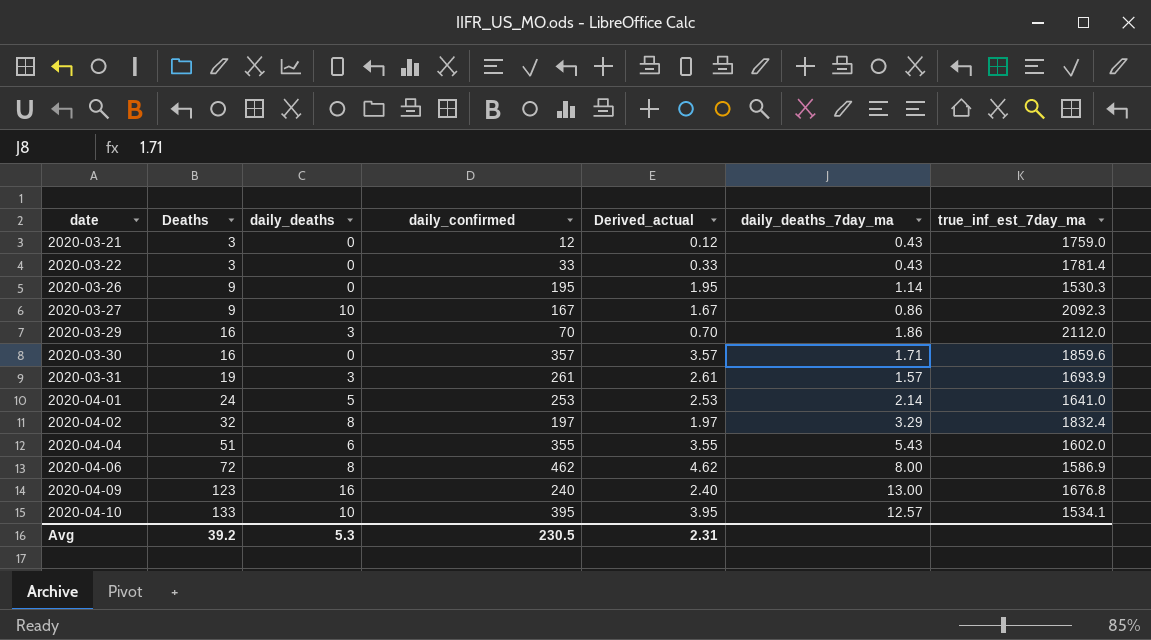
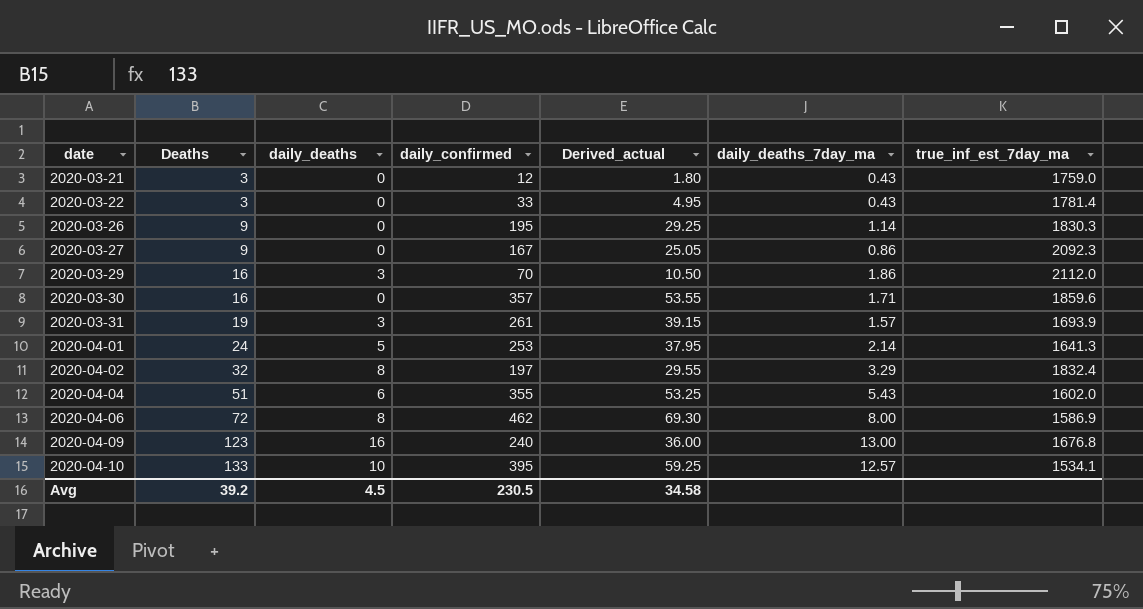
column Derived_actual | formula: [daily_confirmed] * 0.01 -> [daily_confirmed] * 0.15
2020-03-26 | true_inf_est_7day_ma: 1530.3 -> 1830.3
2020-03-27 | daily_deaths: 10 -> 0
2020-04-01 | true_inf_est_7day_ma: 1641.0 -> 1641.3
Avg | daily_deaths: 5.3 -> 4.5
Avg | Derived_actual: 2.31 -> 34.58

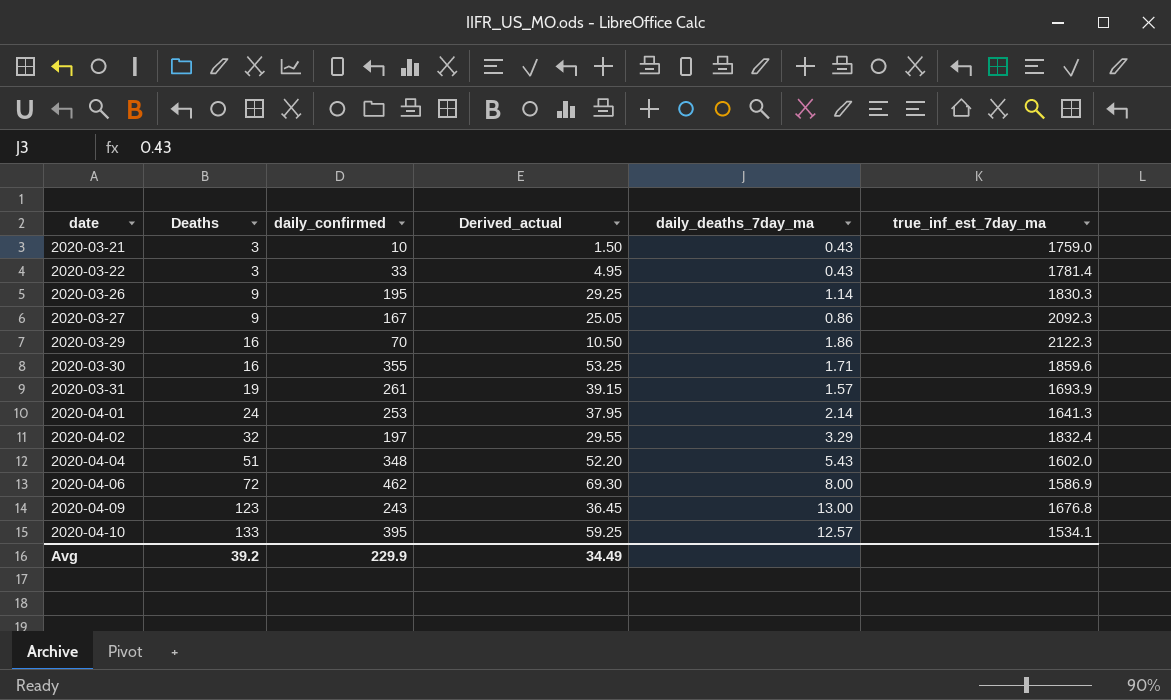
column daily_deaths | position: 3 -> none
2020-03-21 | daily_confirmed: 12 -> 10
2020-03-21 | Derived_actual: 1.80 -> 1.50
2020-03-29 | true_inf_est_7day_ma: 2112.0 -> 2122.3
2020-03-30 | daily_confirmed: 357 -> 355
2020-03-30 | Derived_actual: 53.55 -> 53.25
2020-04-04 | daily_confirmed: 355 -> 348
2020-04-04 | Derived_actual: 53.25 -> 52.20
2020-04-09 | daily_confirmed: 240 -> 243
2020-04-09 | Derived_actual: 36.00 -> 36.45
Avg | daily_confirmed: 230.5 -> 229.9
Avg | Derived_actual: 34.58 -> 34.49

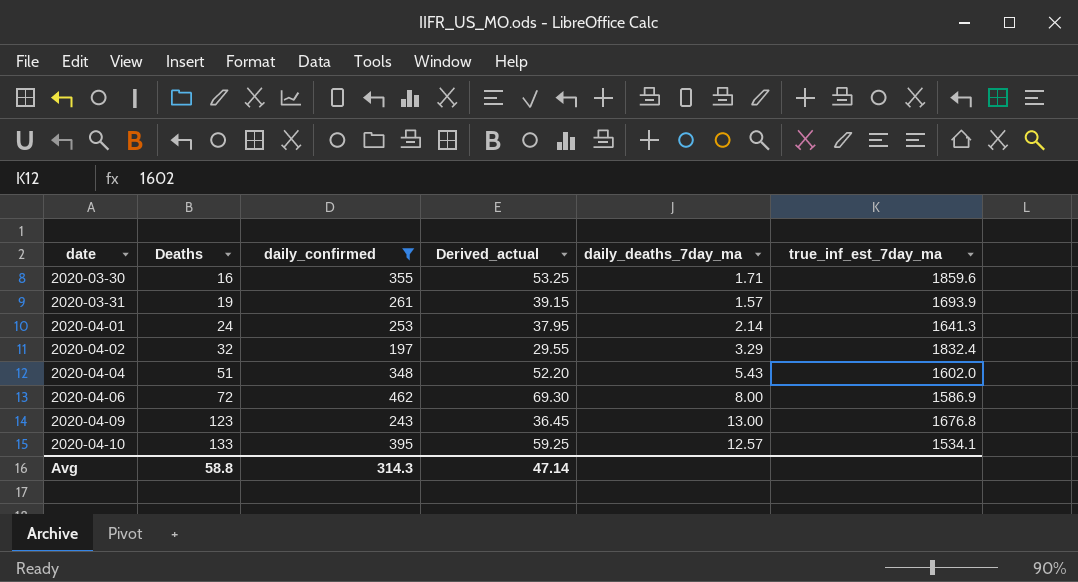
filter: none -> daily_confirmed >= 197
Avg | Deaths: 39.2 -> 58.8
Avg | daily_confirmed: 229.9 -> 314.3
Avg | Derived_actual: 34.49 -> 47.14

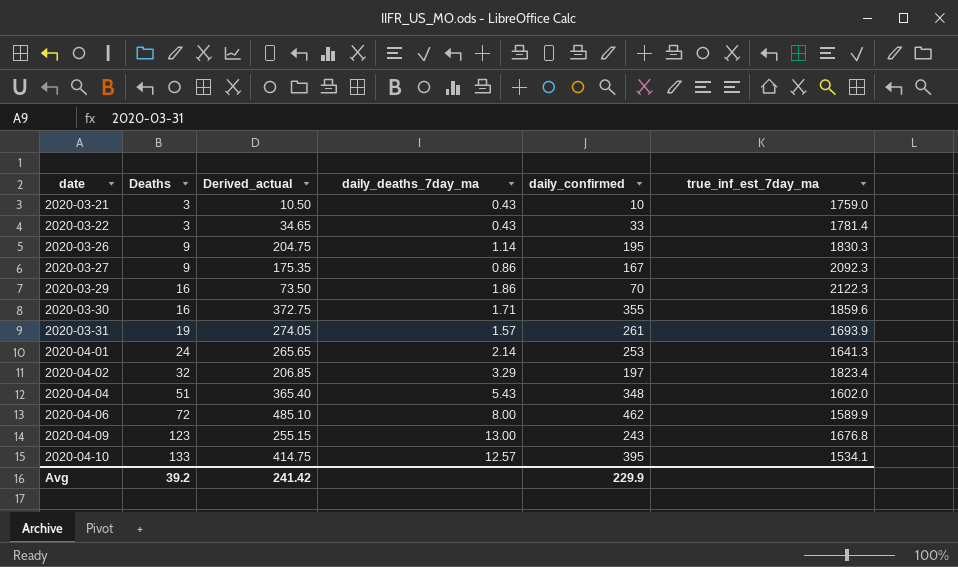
filter: daily_confirmed >= 197 -> none
column Derived_actual | formula: [daily_confirmed] * 0.15 -> [daily_confirmed] * 1.05
column daily_confirmed | position: 3 -> 5
2020-04-02 | true_inf_est_7day_ma: 1832.4 -> 1823.4
2020-04-06 | true_inf_est_7day_ma: 1586.9 -> 1589.9
Avg | Deaths: 58.8 -> 39.2
Avg | Derived_actual: 47.14 -> 241.42
Avg | daily_confirmed: 314.3 -> 229.9

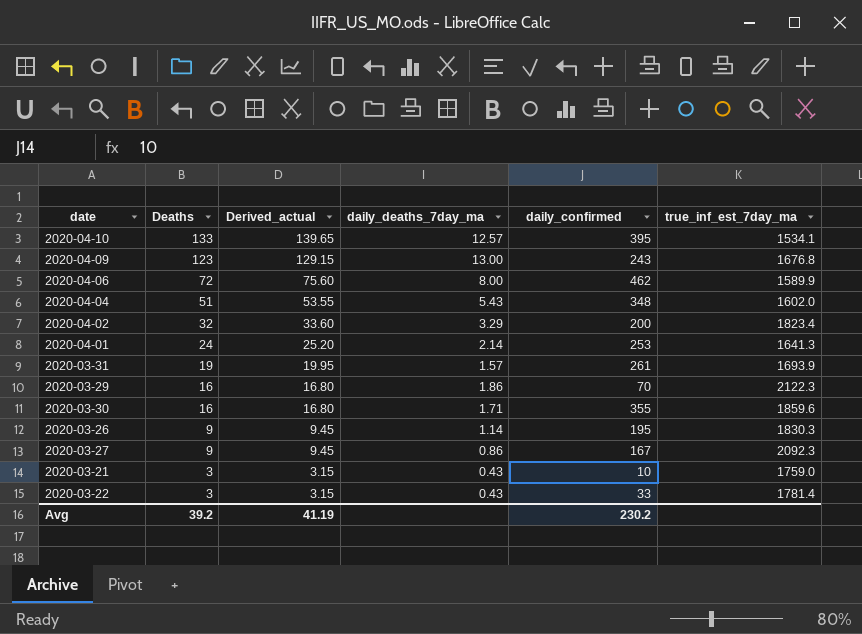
row order: date ascending -> Deaths descending
column Derived_actual | formula: [daily_confirmed] * 1.05 -> [Deaths] * 1.05
2020-04-02 | daily_confirmed: 197 -> 200
Avg | Derived_actual: 241.42 -> 41.19
Avg | daily_confirmed: 229.9 -> 230.2

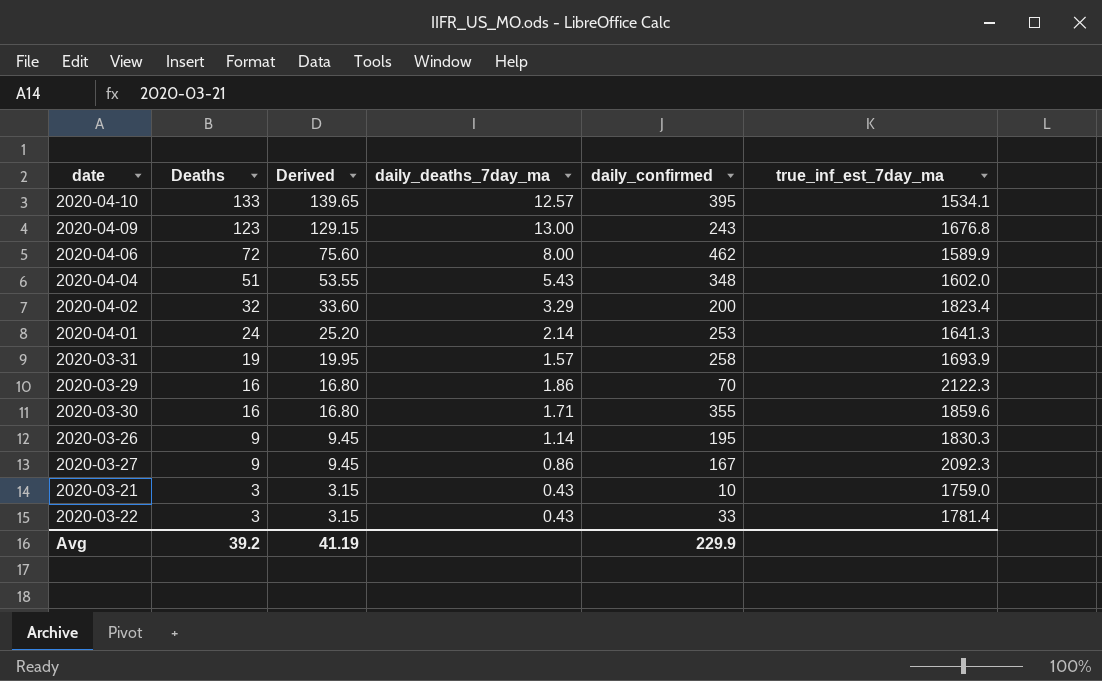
column name: Derived_actual -> Derived
2020-03-31 | daily_confirmed: 261 -> 258
Avg | daily_confirmed: 230.2 -> 229.9

